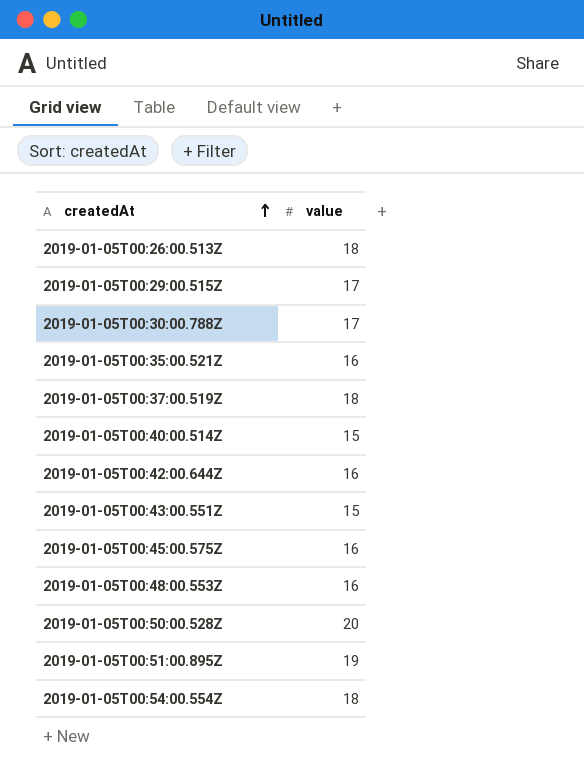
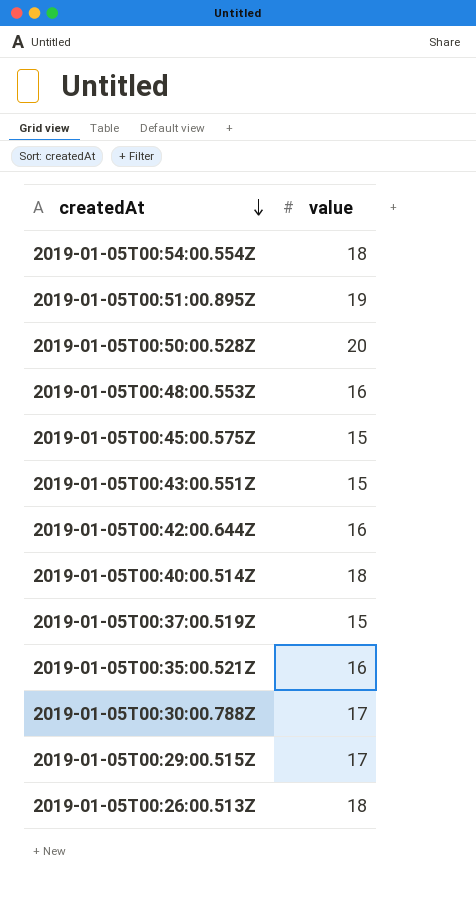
row order: createdAt ascending -> createdAt descending
2019-01-05T00:45:00.575Z | value: 16 -> 15
2019-01-05T00:40:00.514Z | value: 15 -> 18
2019-01-05T00:37:00.519Z | value: 18 -> 15

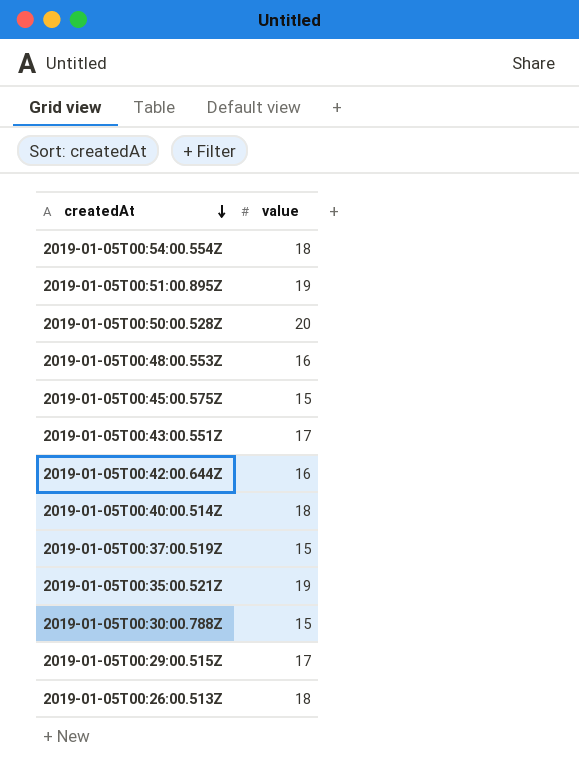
2019-01-05T00:43:00.551Z | value: 15 -> 17
2019-01-05T00:35:00.521Z | value: 16 -> 19
2019-01-05T00:30:00.788Z | value: 17 -> 15

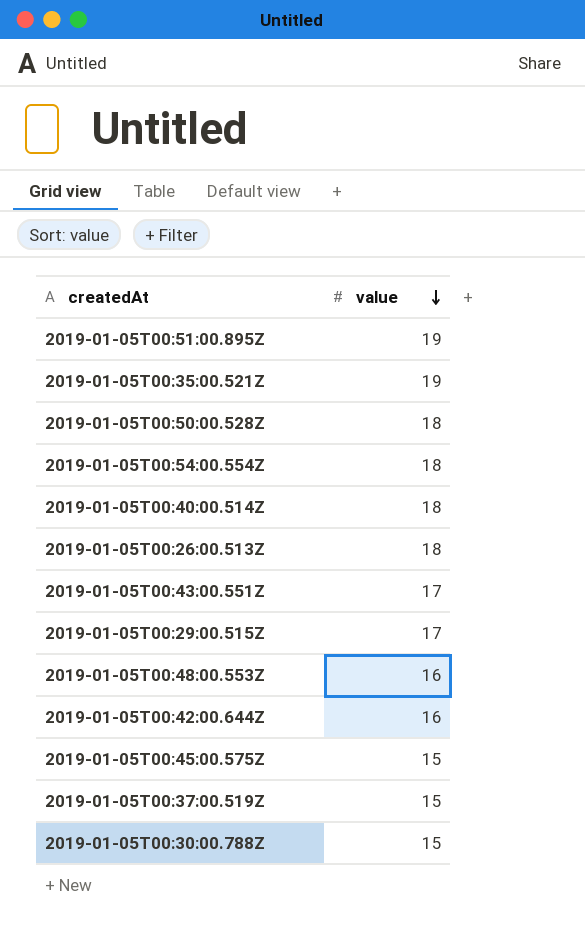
row order: createdAt descending -> value descending
2019-01-05T00:50:00.528Z | value: 20 -> 18

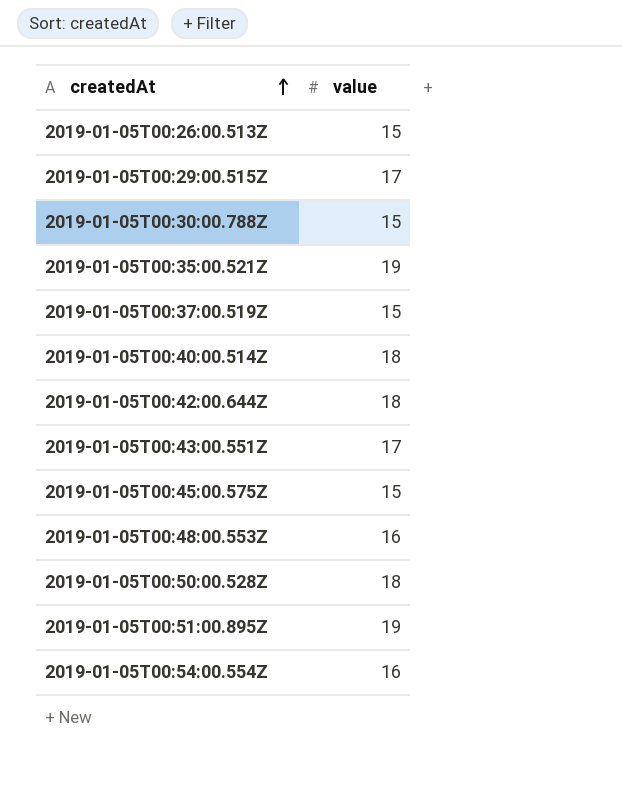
row order: value descending -> createdAt ascending
2019-01-05T00:26:00.513Z | value: 18 -> 15
2019-01-05T00:42:00.644Z | value: 16 -> 18
2019-01-05T00:54:00.554Z | value: 18 -> 16

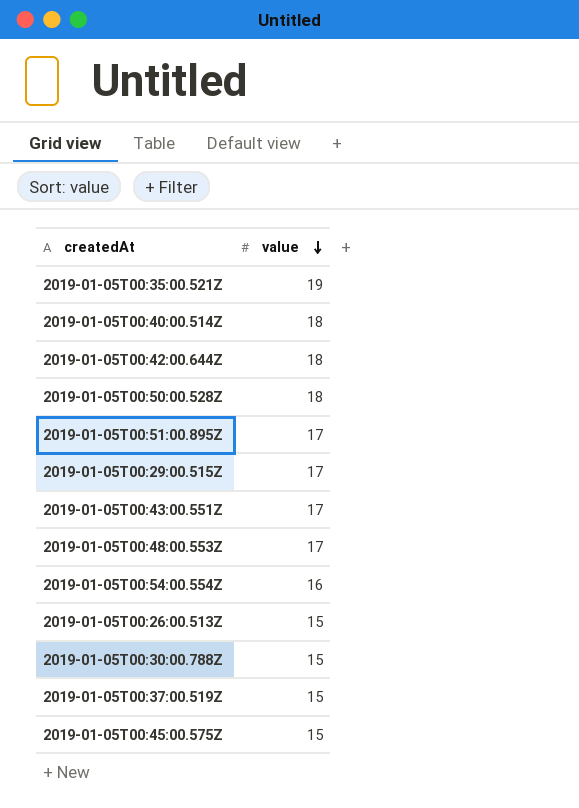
row order: createdAt ascending -> value descending
2019-01-05T00:51:00.895Z | value: 19 -> 17
2019-01-05T00:48:00.553Z | value: 16 -> 17

